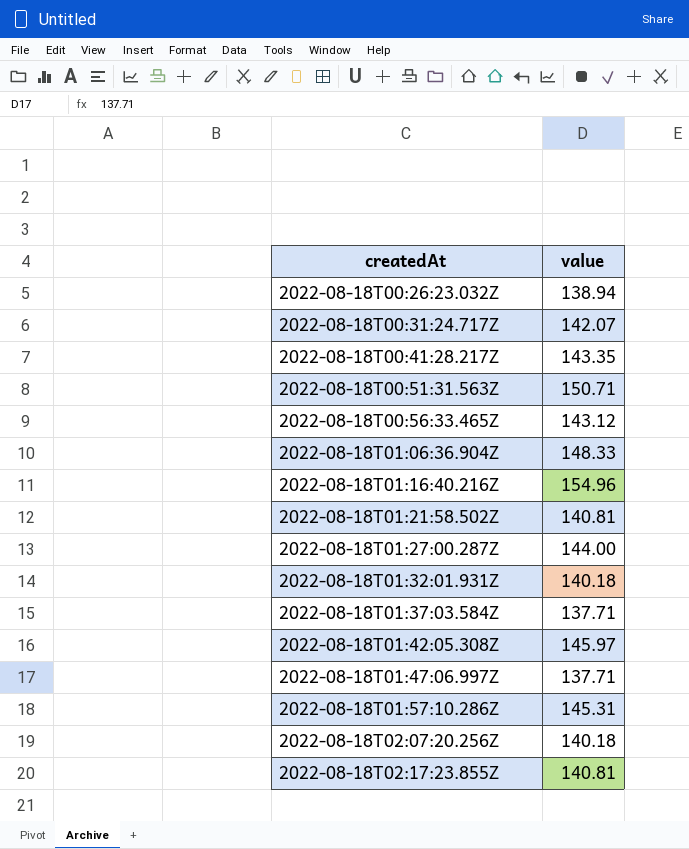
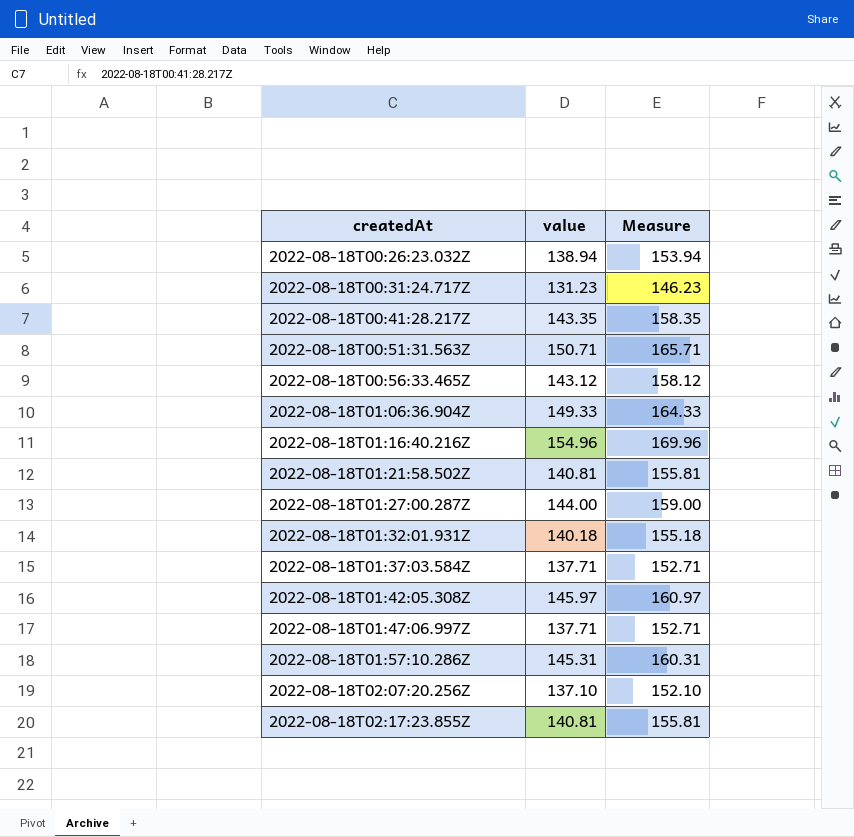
column Measure | formula: none -> [value] + 15
2022-08-18T00:31:24.717Z | value: 142.07 -> 131.23
2022-08-18T01:06:36.904Z | value: 148.33 -> 149.33
2022-08-18T02:07:20.256Z | value: 140.18 -> 137.10

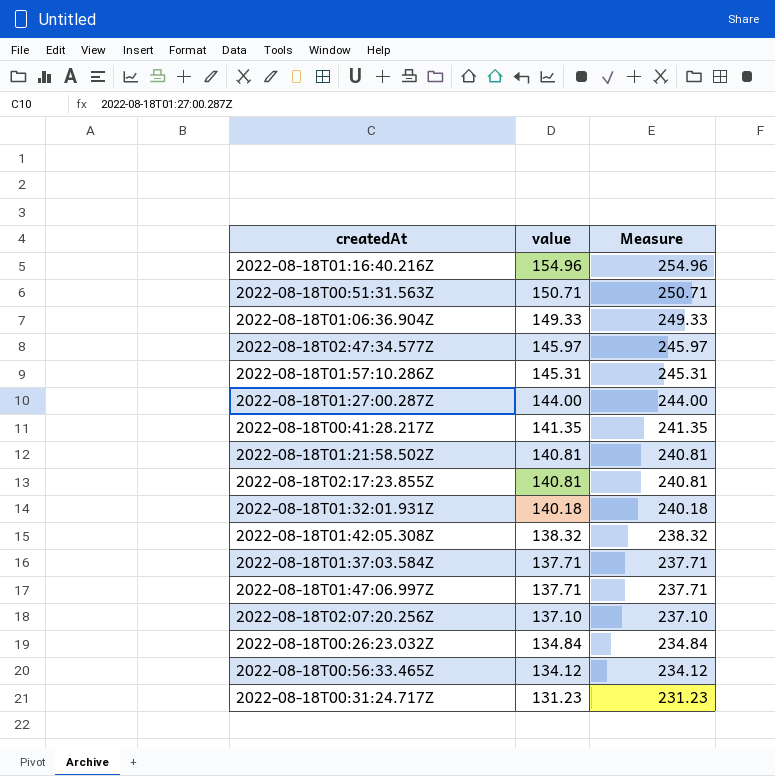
row order: createdAt ascending -> value descending
column Measure | formula: [value] + 15 -> [value] + 100
row 2022-08-18T02:47:34.577Z: none -> 145.97 | 245.97
2022-08-18T00:41:28.217Z | value: 143.35 -> 141.35
2022-08-18T01:42:05.308Z | value: 145.97 -> 138.32
2022-08-18T00:26:23.032Z | value: 138.94 -> 134.84
2022-08-18T00:56:33.465Z | value: 143.12 -> 134.12

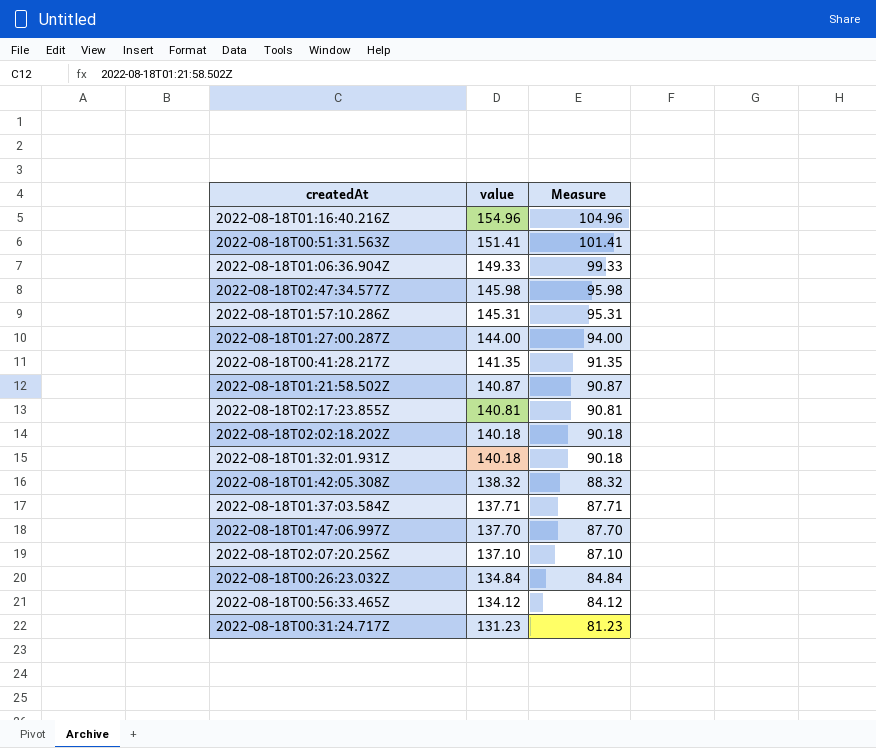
column Measure | formula: [value] + 100 -> [value] - 50
2022-08-18T00:51:31.563Z | value: 150.71 -> 151.41
2022-08-18T02:47:34.577Z | value: 145.97 -> 145.98
2022-08-18T01:21:58.502Z | value: 140.81 -> 140.87
row 2022-08-18T02:02:18.202Z: none -> 140.18 | 90.18
2022-08-18T01:47:06.997Z | value: 137.71 -> 137.70

